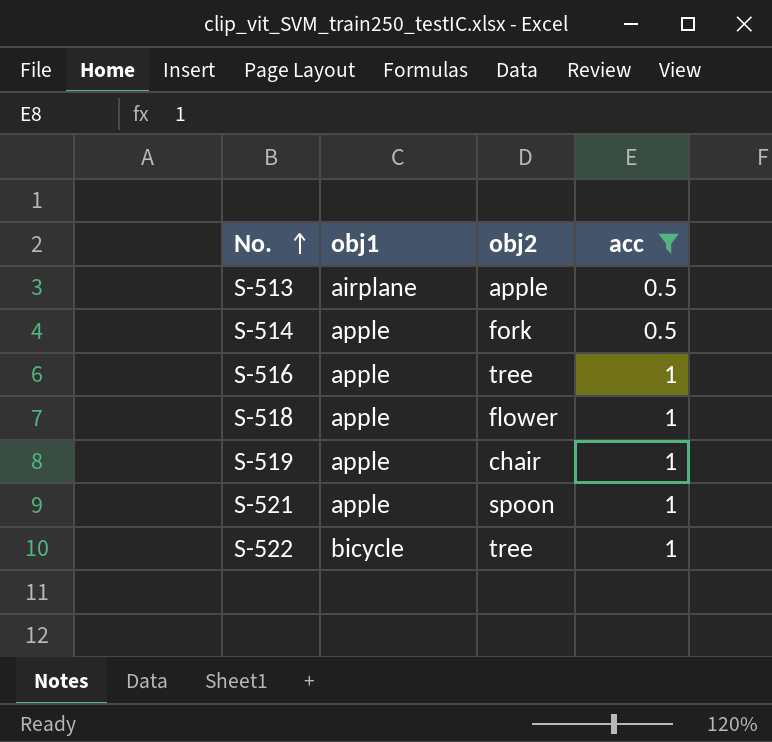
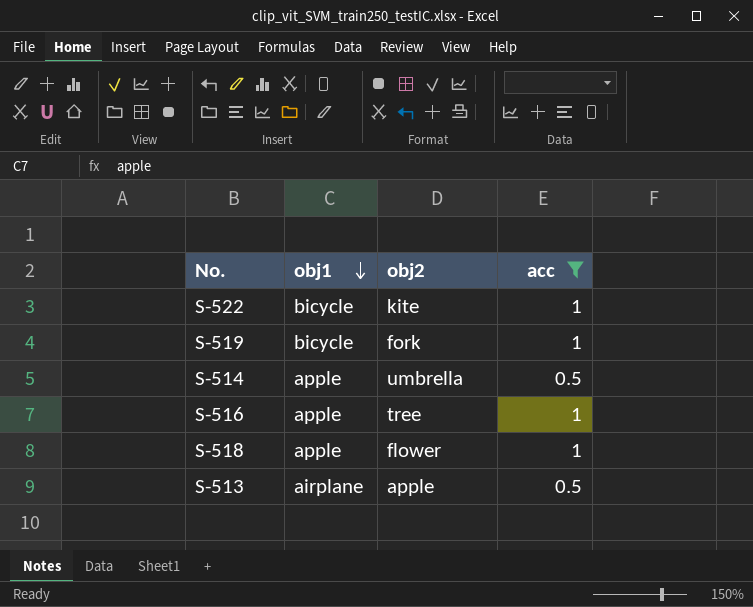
row order: No. ascending -> obj1 descending
row S-521: apple | spoon | 1 -> none
S-522 | obj2: tree -> kite
S-519 | obj1: apple -> bicycle
S-519 | obj2: chair -> fork
S-514 | obj2: fork -> umbrella

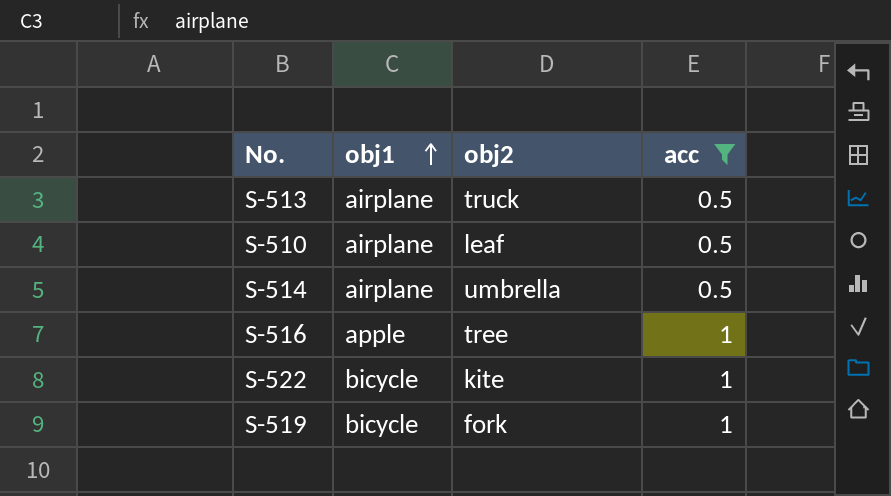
row order: obj1 descending -> obj1 ascending
row S-518: apple | flower | 1 -> none
S-513 | obj2: apple -> truck
row S-510: none -> airplane | leaf | 0.5
S-514 | obj1: apple -> airplane

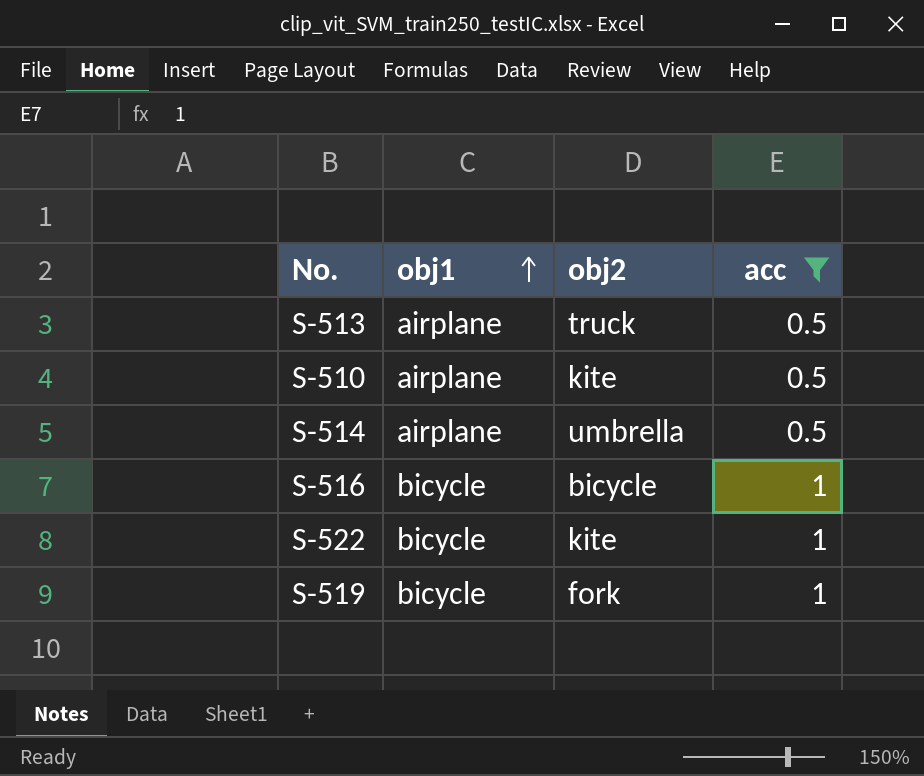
S-510 | obj2: leaf -> kite
S-516 | obj1: apple -> bicycle
S-516 | obj2: tree -> bicycle

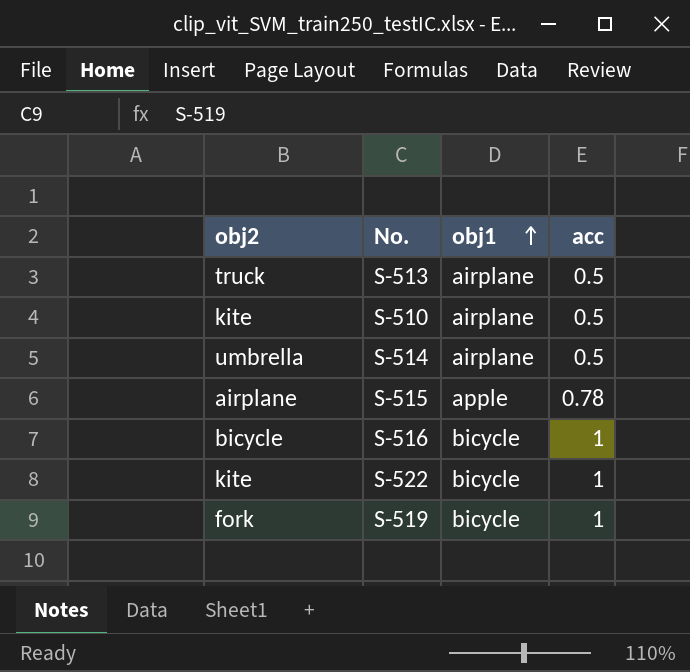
filter: acc != 0.78 -> none
column obj2 | position: 3 -> 1

